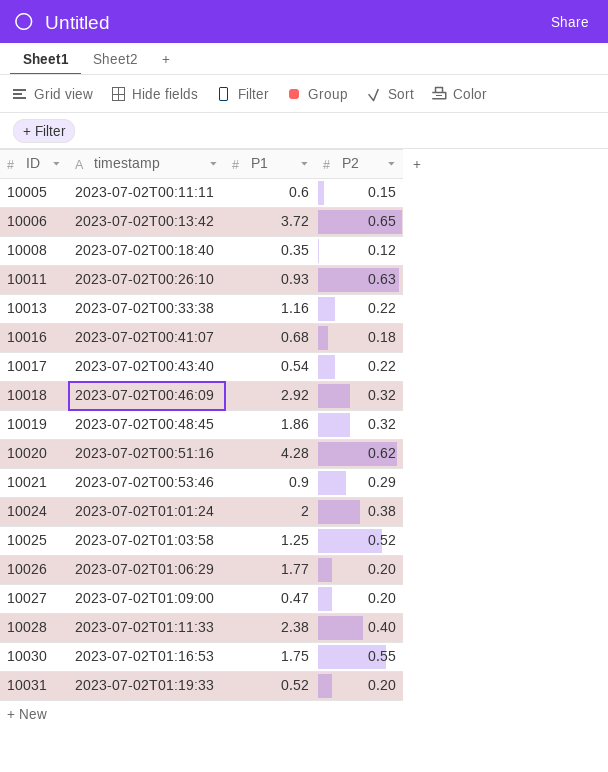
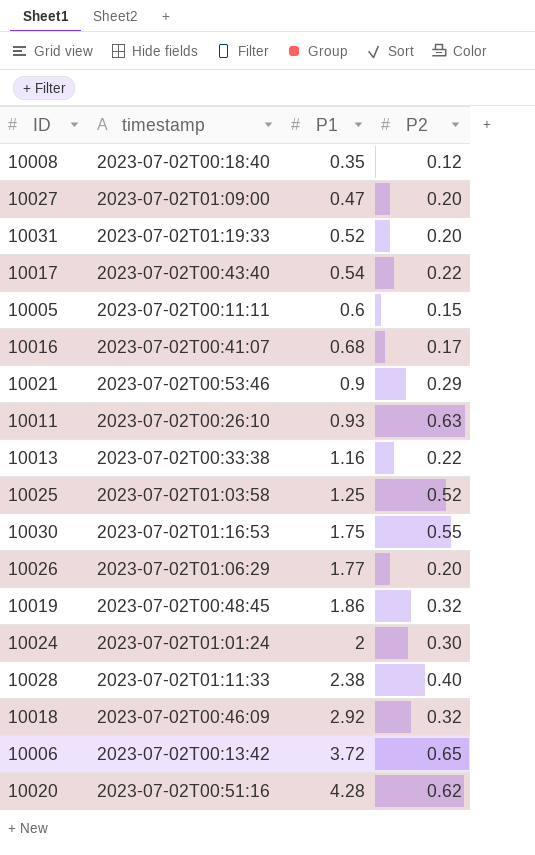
row order: ID ascending -> P1 ascending
10016 | P2: 0.18 -> 0.17
10024 | P2: 0.38 -> 0.30

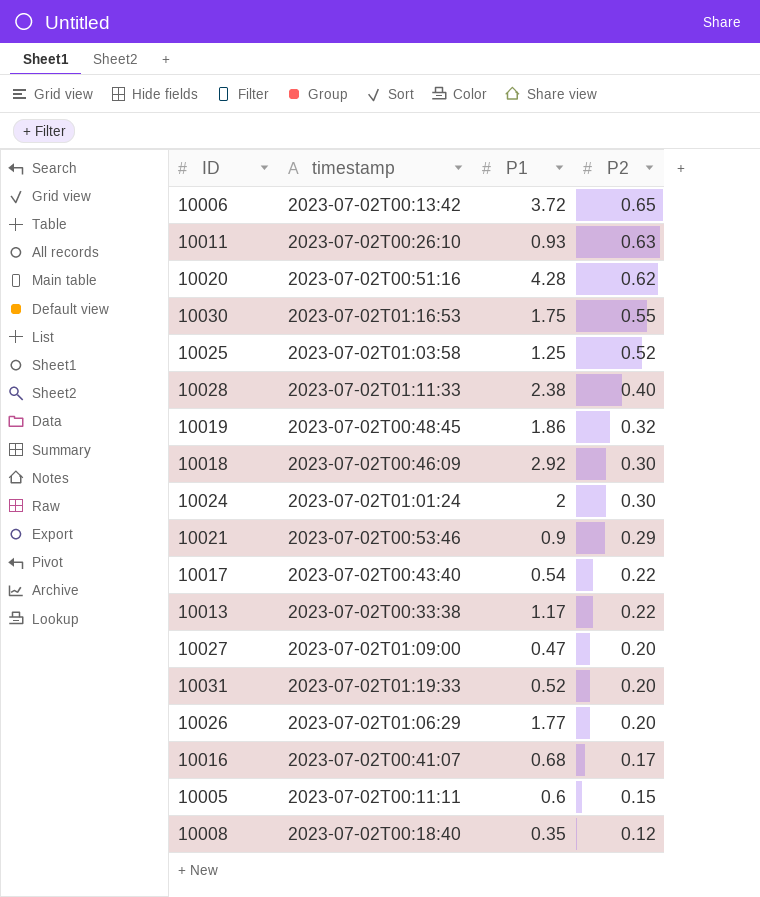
row order: P1 ascending -> P2 descending
10018 | P2: 0.32 -> 0.30
10013 | P1: 1.16 -> 1.17

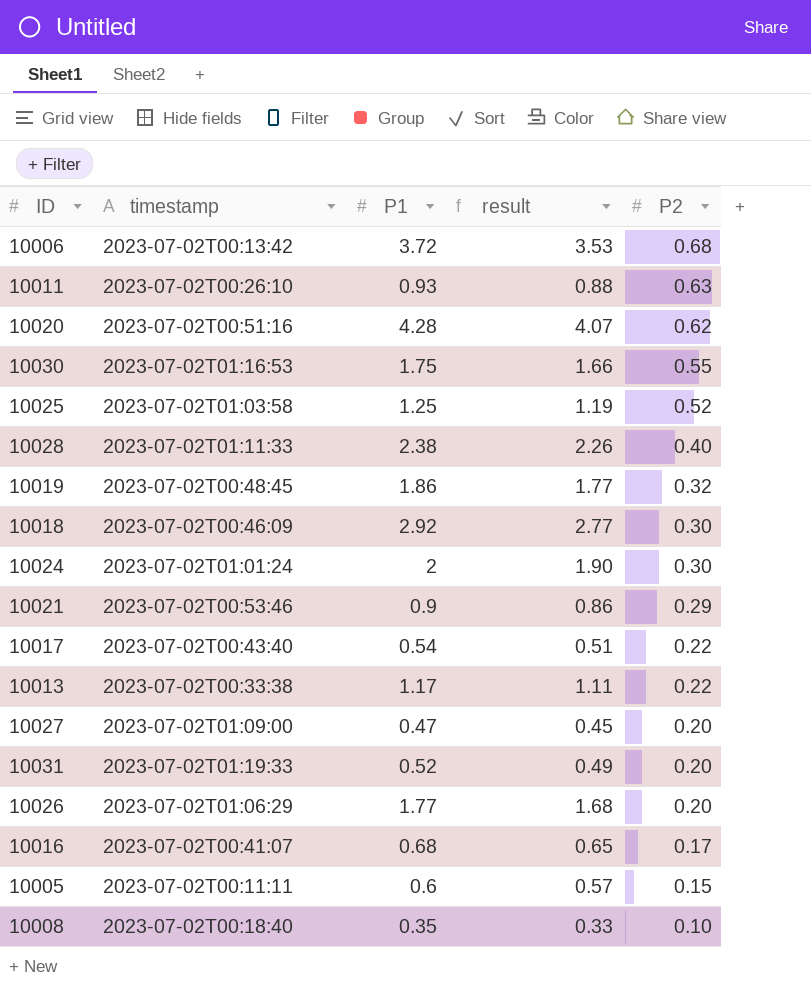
column result | formula: none -> [P1] * 0.95
10006 | P2: 0.65 -> 0.68
10008 | P2: 0.12 -> 0.10

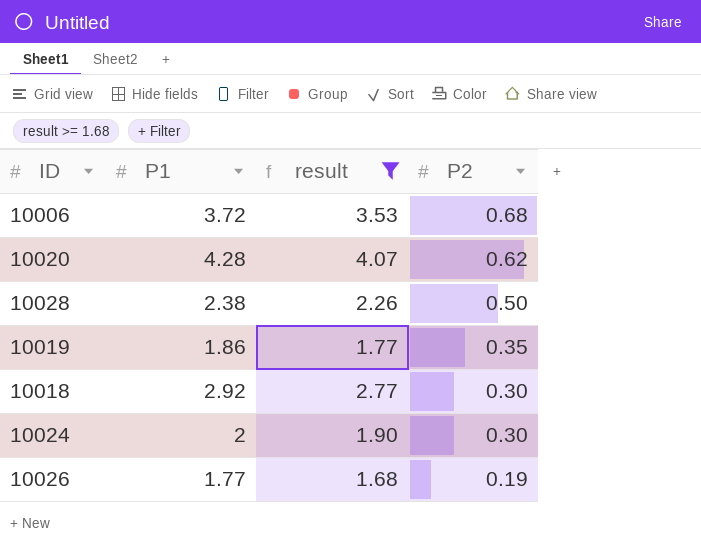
filter: none -> result >= 1.68
column timestamp | position: 2 -> none
10028 | P2: 0.40 -> 0.50
10019 | P2: 0.32 -> 0.35
10026 | P2: 0.20 -> 0.19

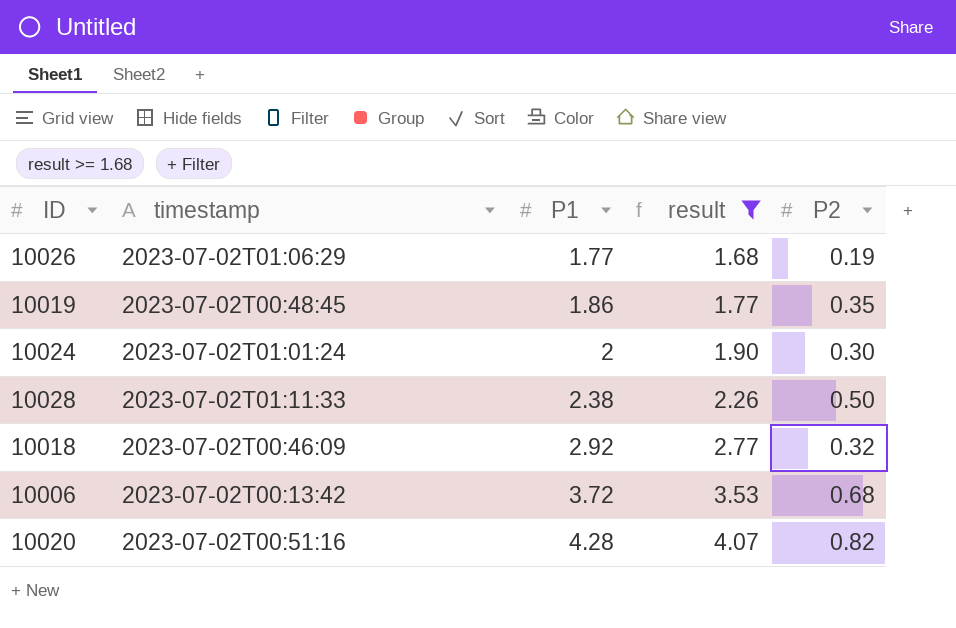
row order: P2 descending -> P1 ascending
column timestamp | position: none -> 2
10018 | P2: 0.30 -> 0.32
10020 | P2: 0.62 -> 0.82

